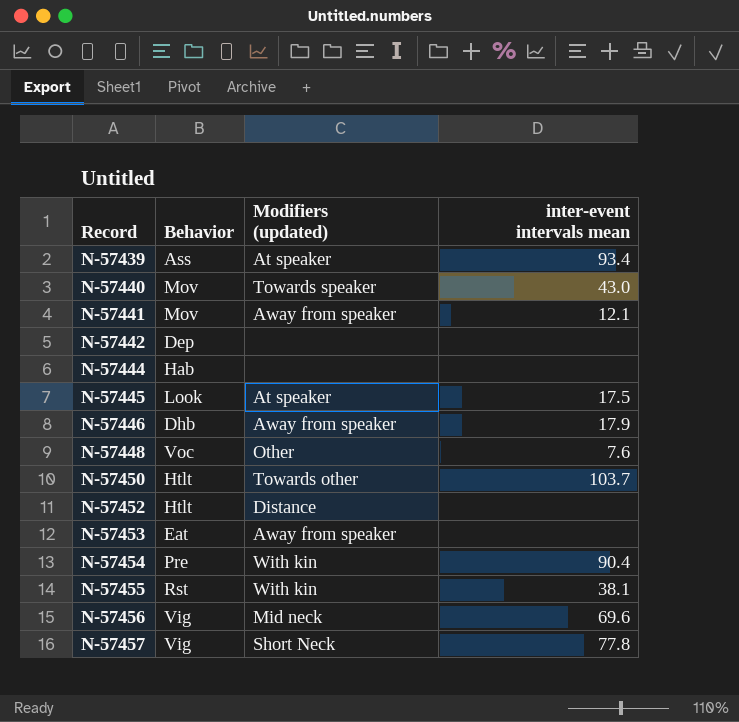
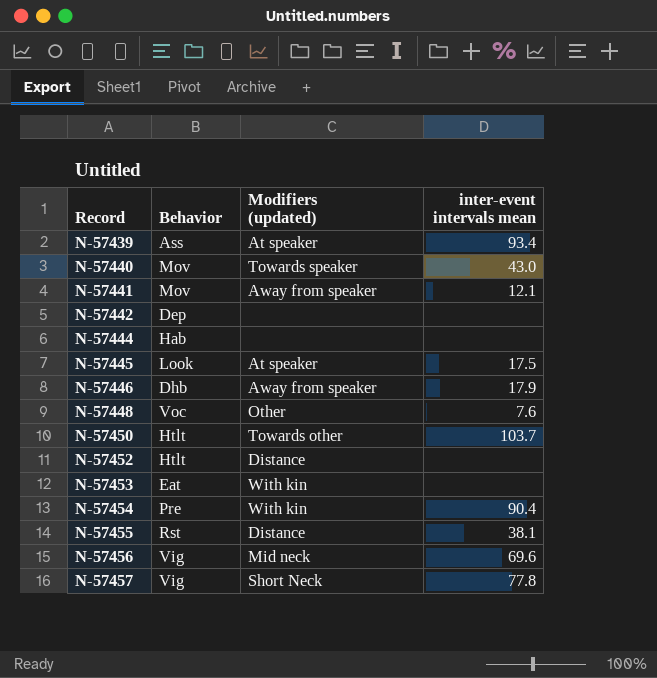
N-57453 | Modifiers (updated): Away from speaker -> With kin
N-57455 | Modifiers (updated): With kin -> Distance

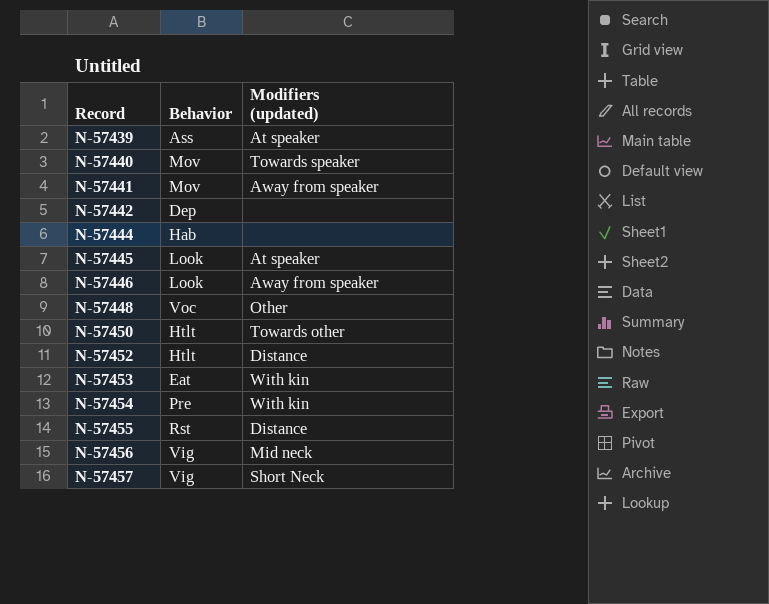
column inter-event intervals mean | position: 4 -> none
N-57446 | Behavior: Dhb -> Look

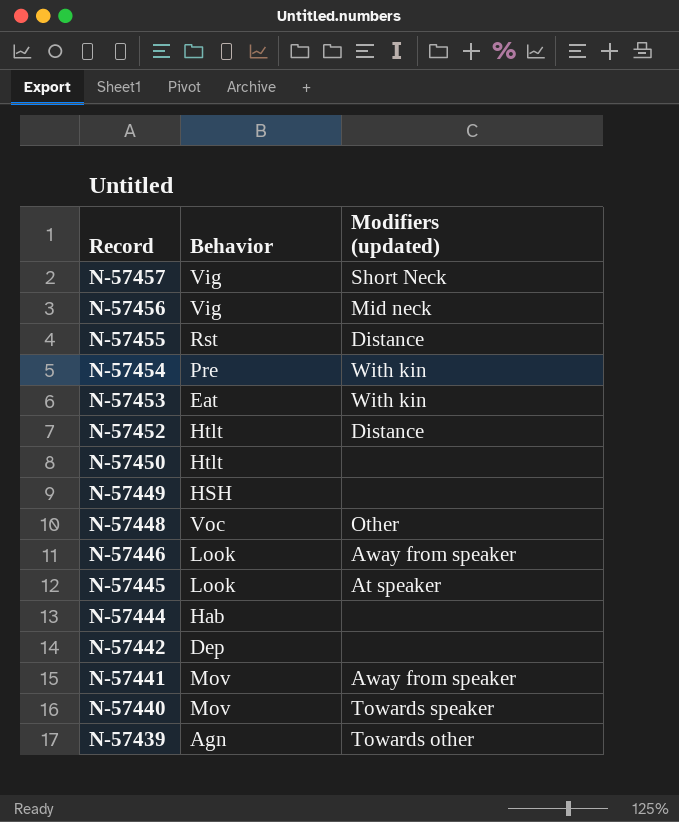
row order: Record ascending -> Record descending
N-57450 | Modifiers (updated): Towards other -> none
row N-57449: none -> HSH | none
N-57439 | Behavior: Ass -> Agn
N-57439 | Modifiers (updated): At speaker -> Towards other

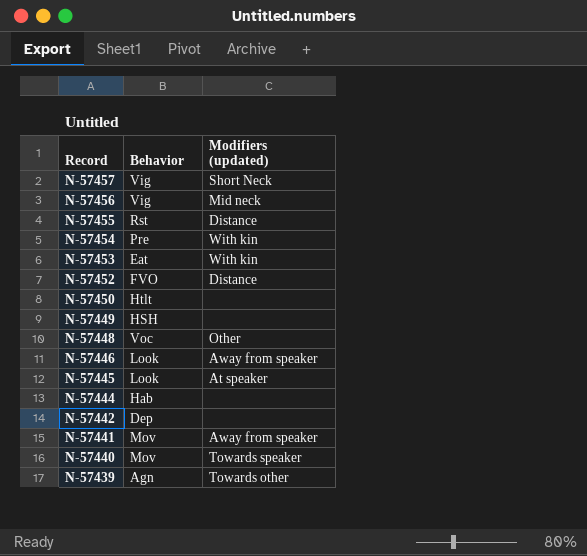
N-57452 | Behavior: Htlt -> FVO

